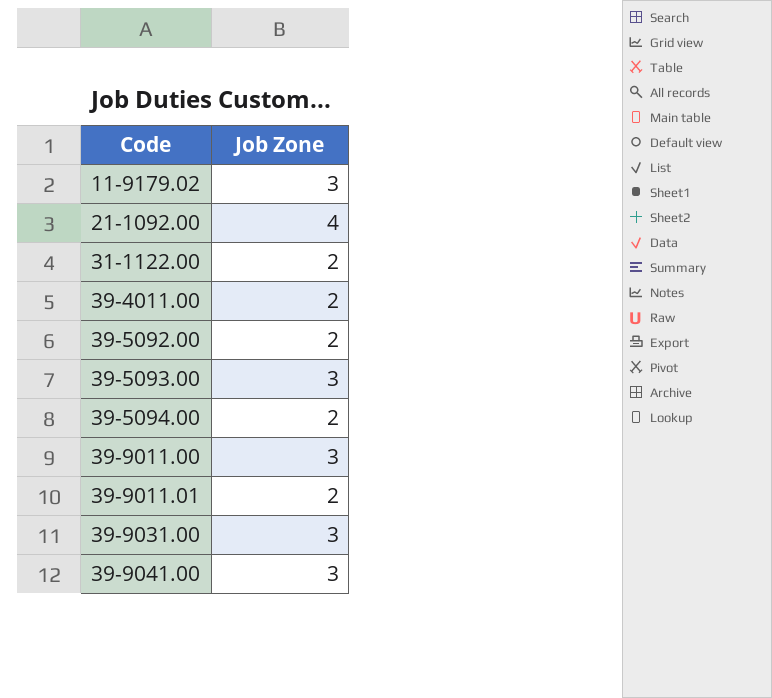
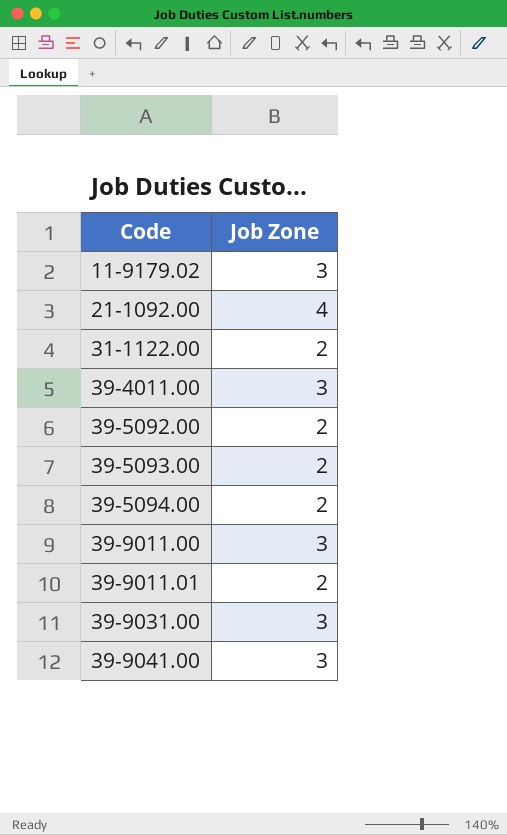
39-4011.00 | Job Zone: 2 -> 3
39-5093.00 | Job Zone: 3 -> 2

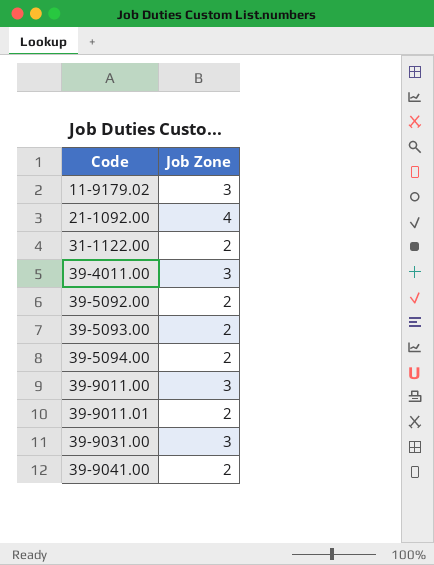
39-9041.00 | Job Zone: 3 -> 2

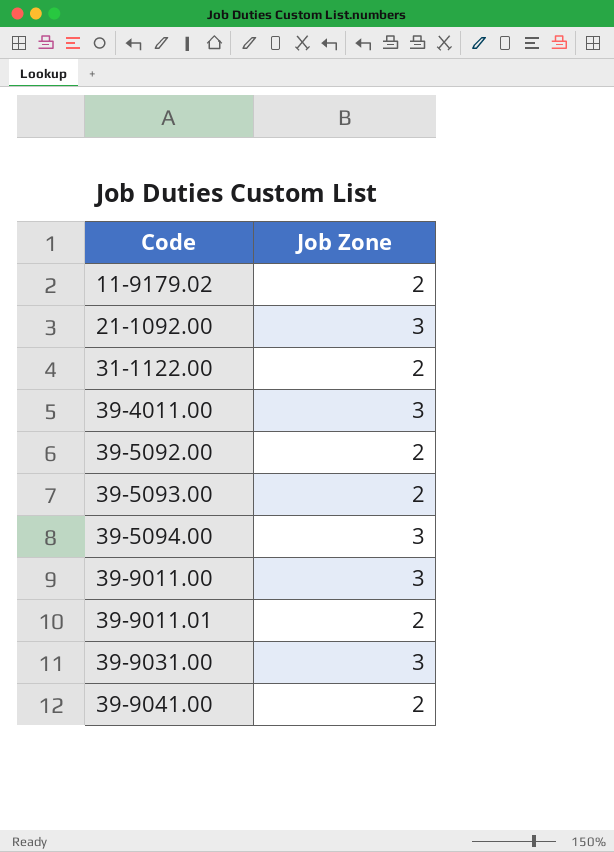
11-9179.02 | Job Zone: 3 -> 2
21-1092.00 | Job Zone: 4 -> 3
39-5094.00 | Job Zone: 2 -> 3

